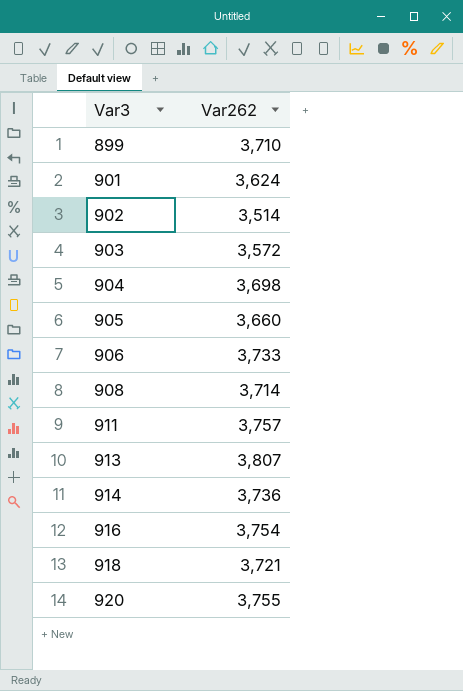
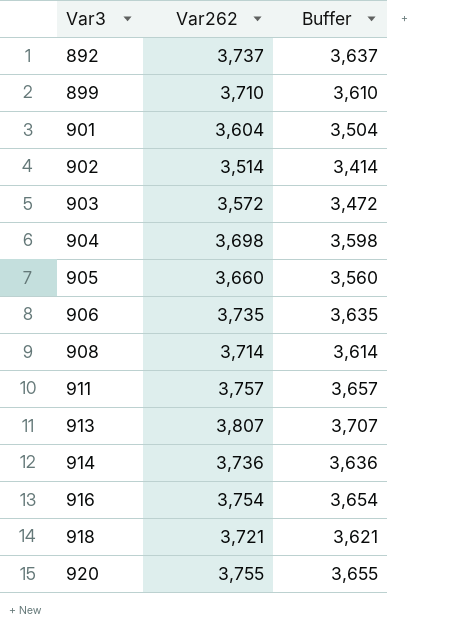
column Buffer | formula: none -> [Var262] - 100
row 892: none -> 3,737 | 3,637
901 | Var262: 3,624 -> 3,604
906 | Var262: 3,733 -> 3,735

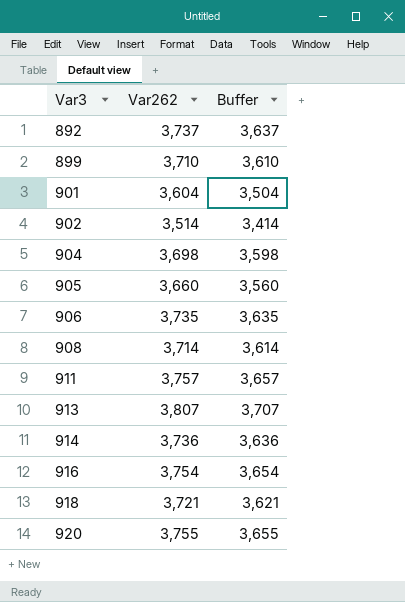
row 903: 3,572 | 3,472 -> none

